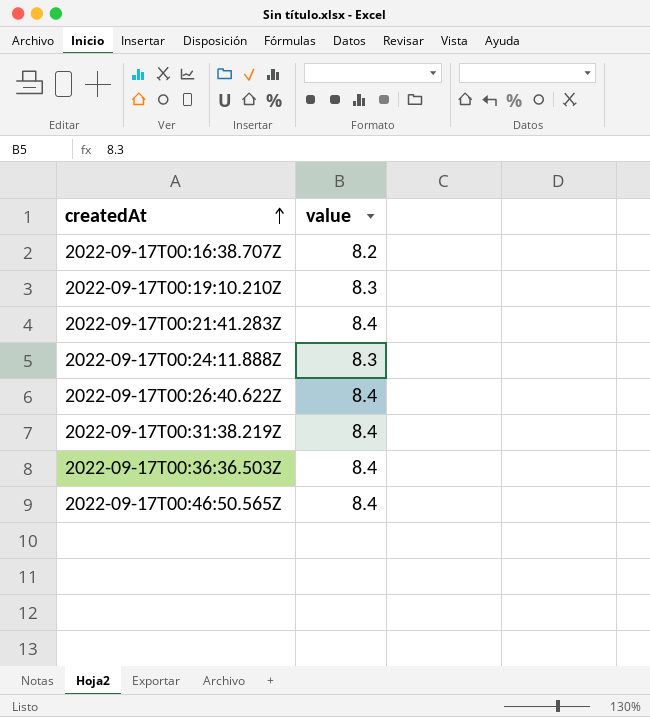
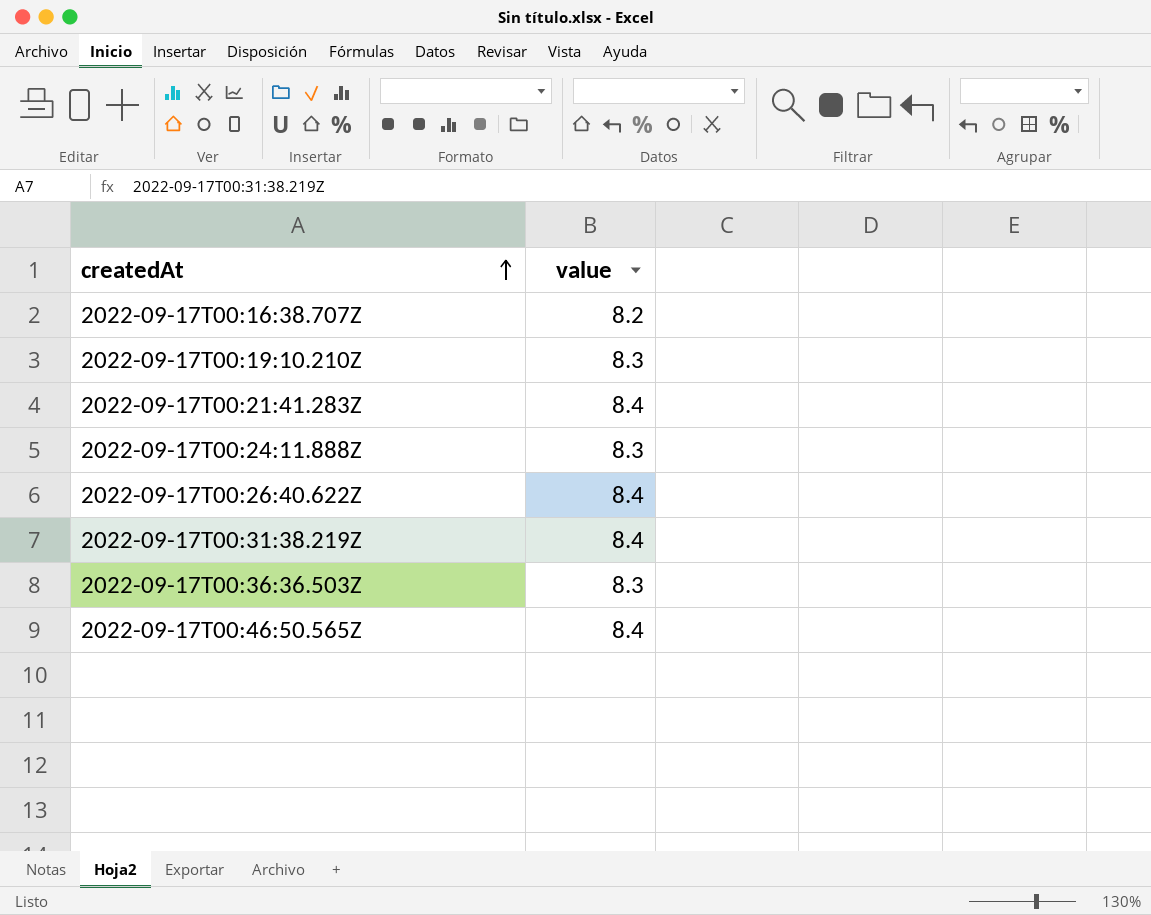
2022-09-17T00:36:36.503Z | value: 8.4 -> 8.3

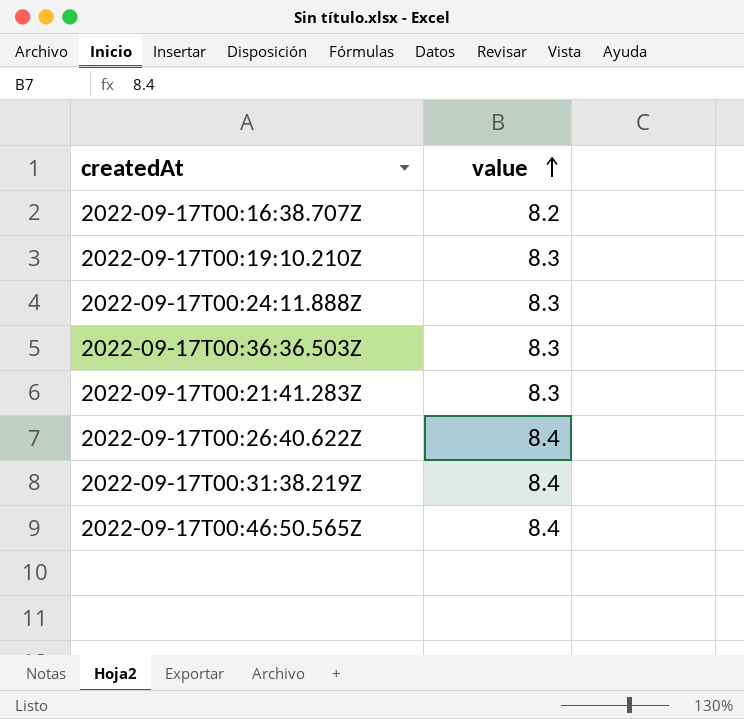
row order: createdAt ascending -> value ascending
2022-09-17T00:21:41.283Z | value: 8.4 -> 8.3

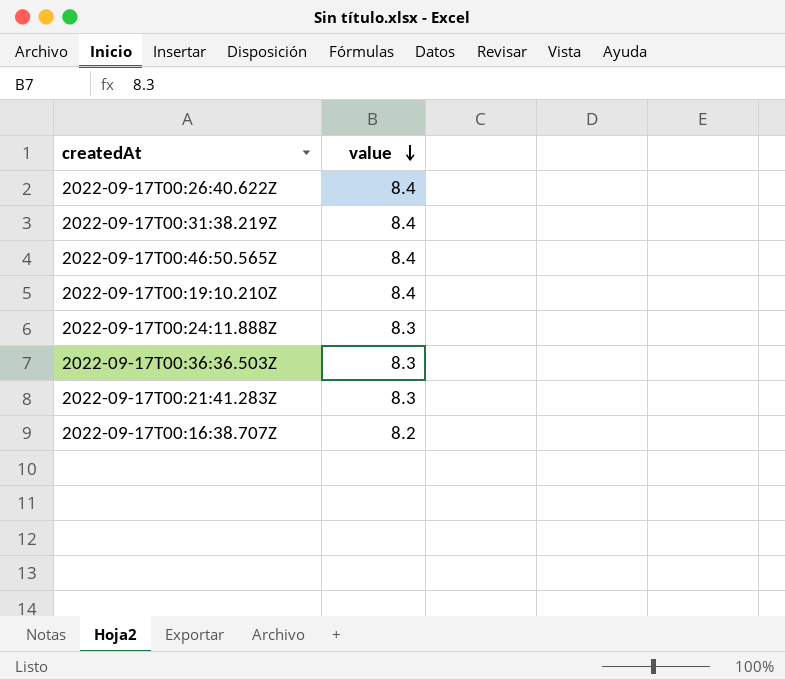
row order: value ascending -> value descending
2022-09-17T00:19:10.210Z | value: 8.3 -> 8.4

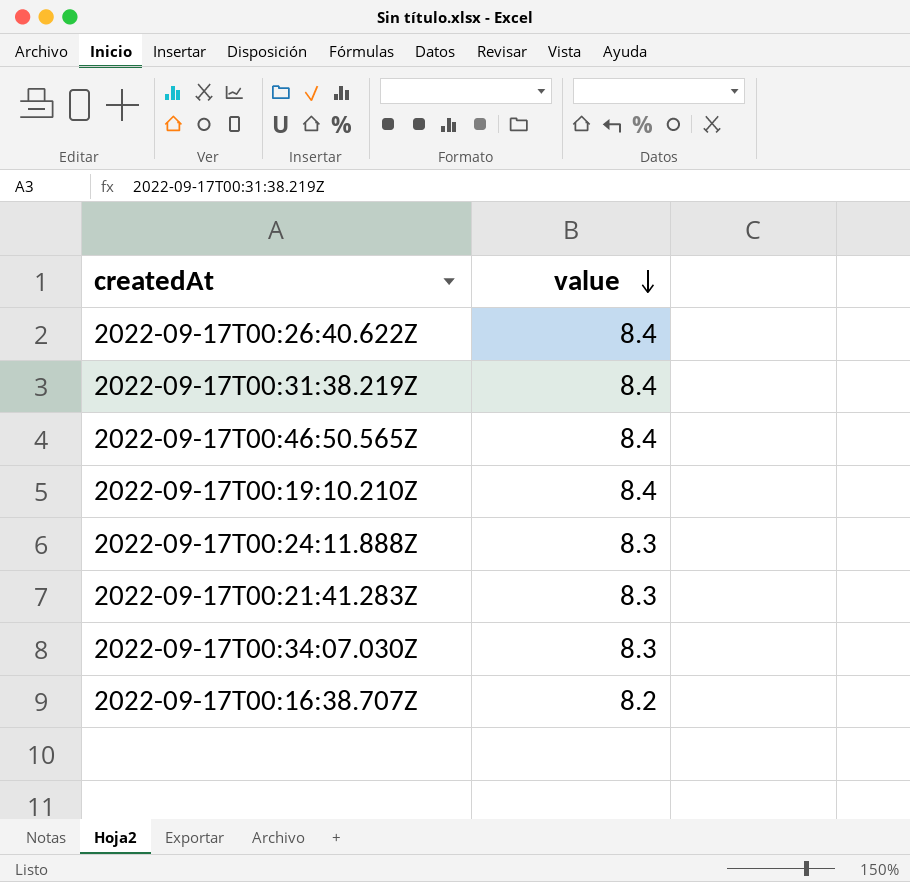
row 2022-09-17T00:36:36.503Z: 8.3 -> none
row 2022-09-17T00:34:07.030Z: none -> 8.3

